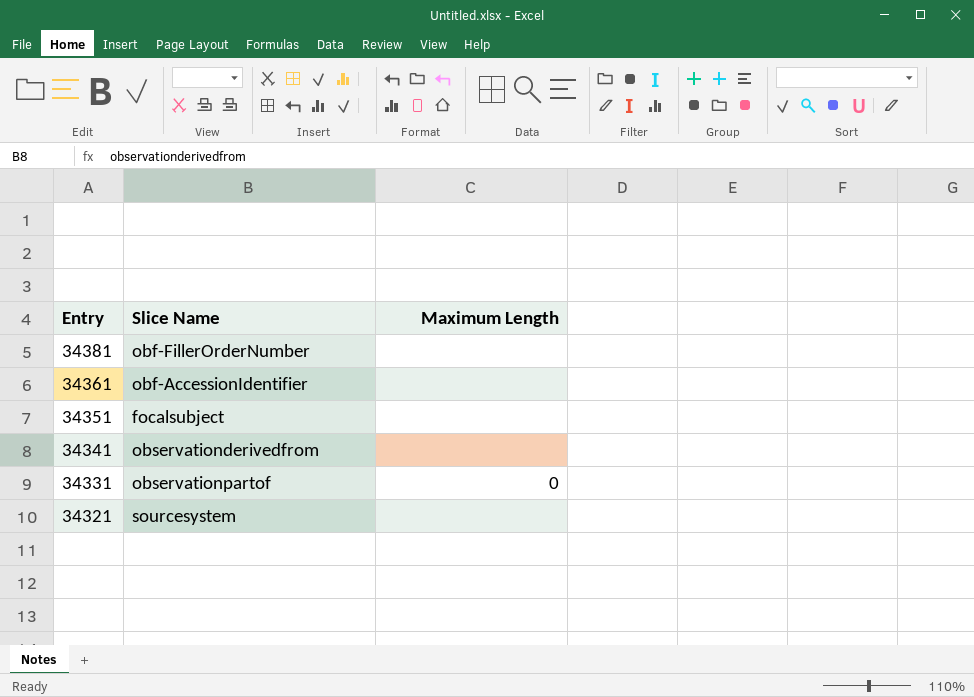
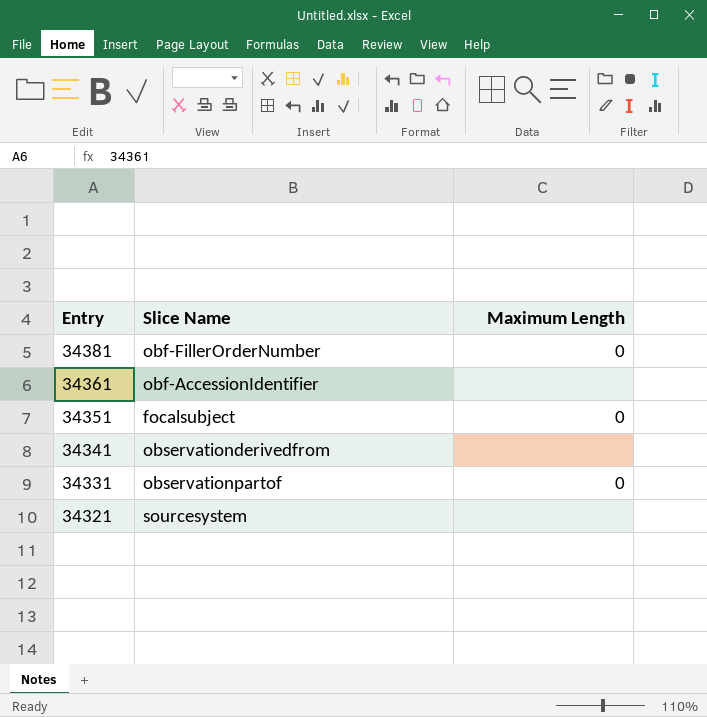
34381 | Maximum Length: none -> 0
34351 | Maximum Length: none -> 0

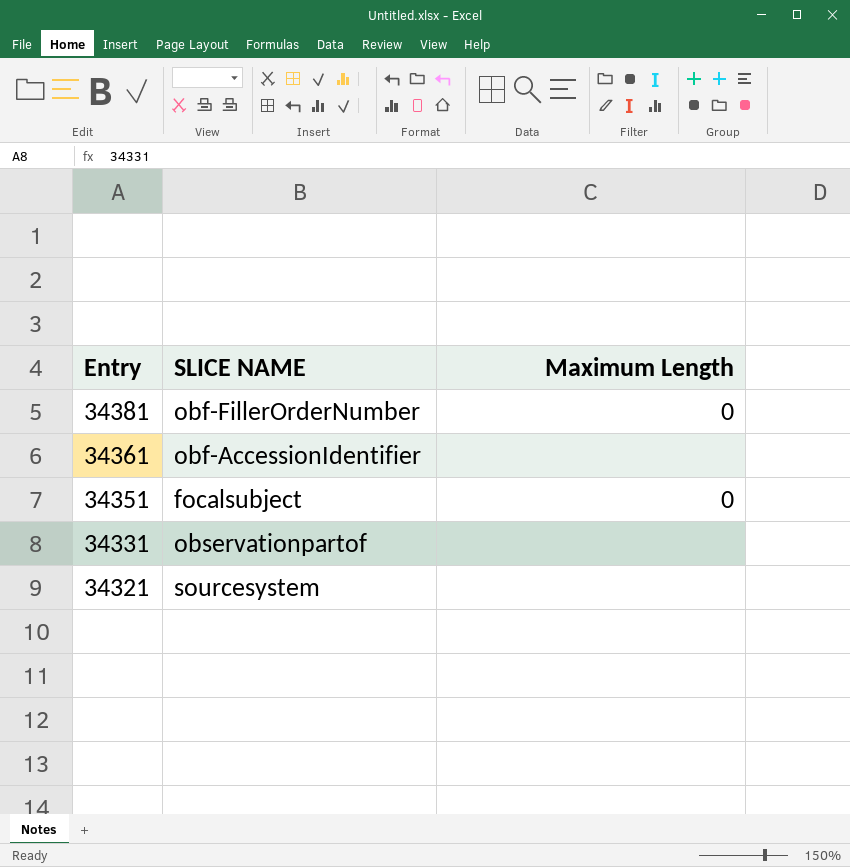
column name: Slice Name -> SLICE NAME
row 34341: observationderivedfrom | none -> none
34331 | Maximum Length: 0 -> none

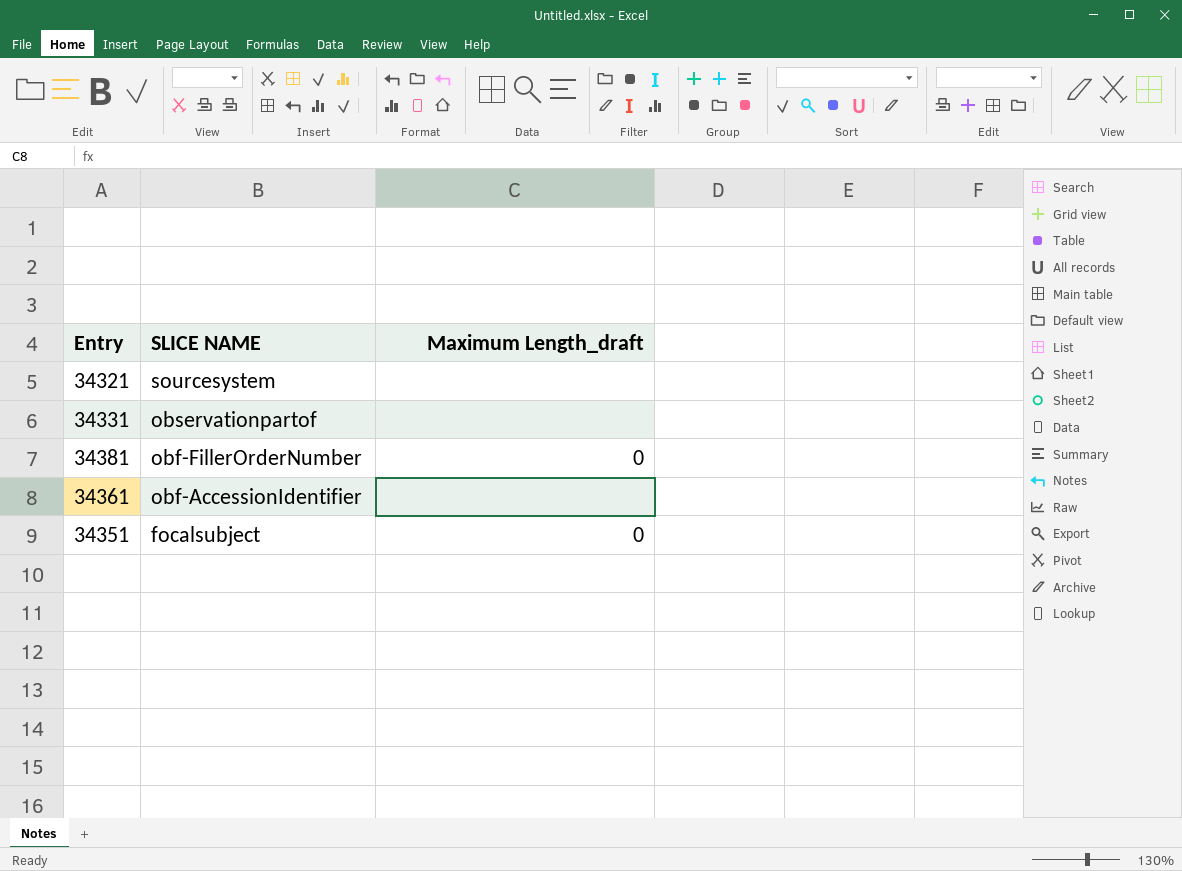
row order: Entry descending -> SLICE NAME descending
column name: Maximum Length -> Maximum Length_draft

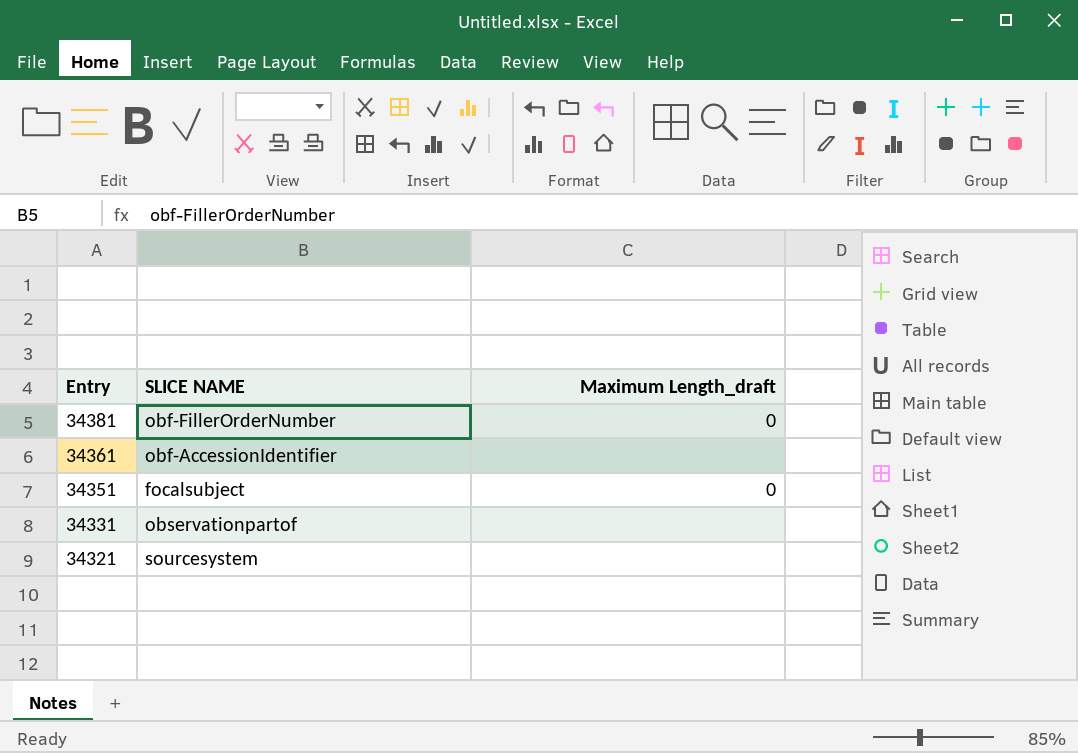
row order: SLICE NAME descending -> Entry descending

